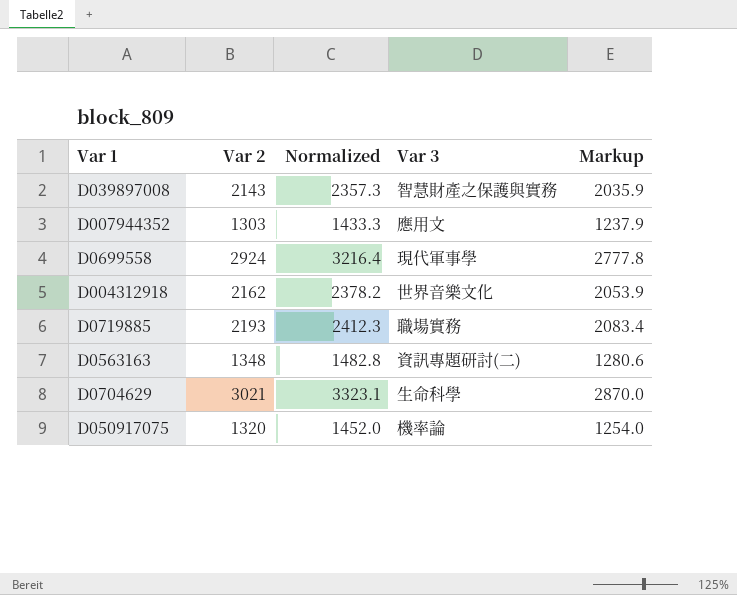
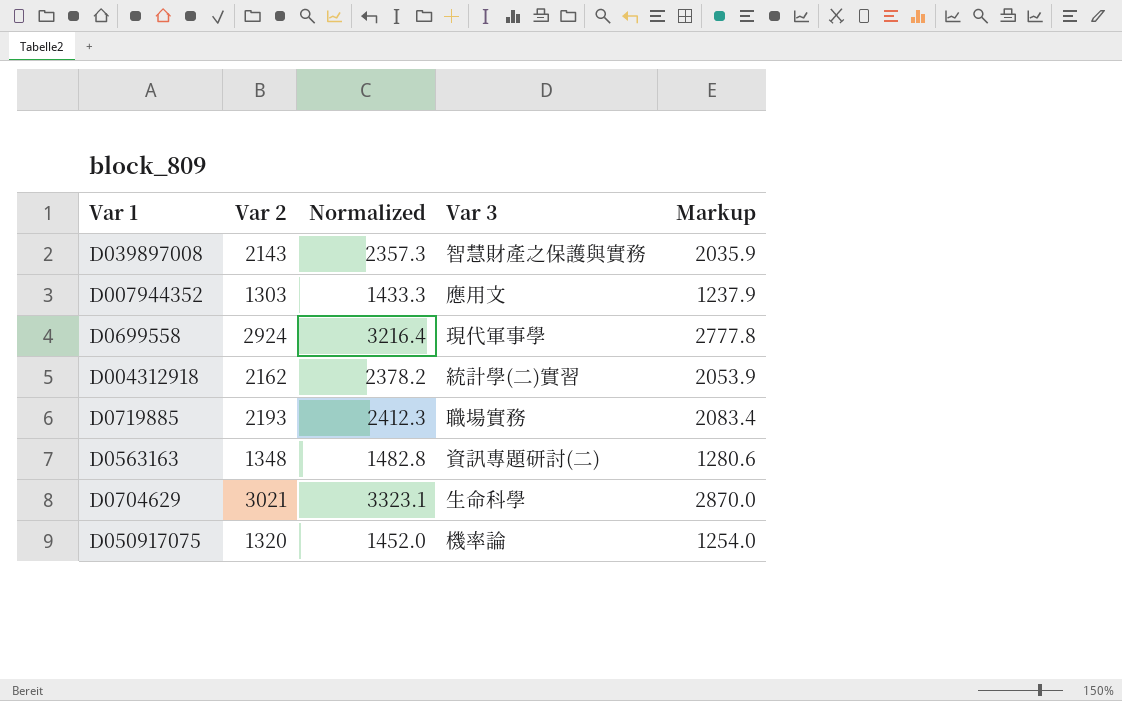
D004312918 | Var 3: 世界音樂文化 -> 統計學(二)實習

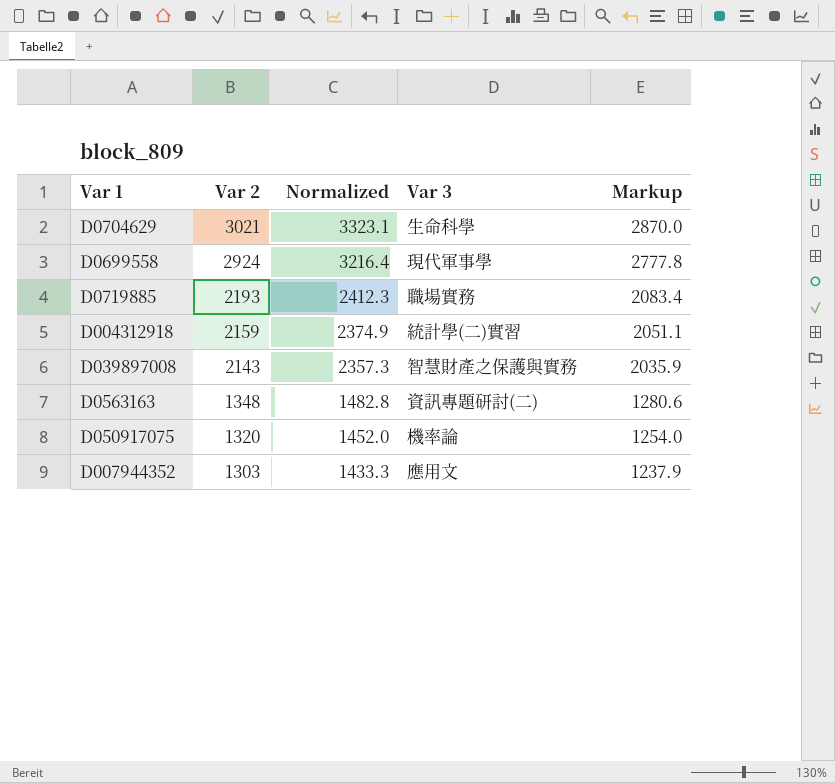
row order: none -> Var 2 descending
D004312918 | Var 2: 2162 -> 2159
D004312918 | Normalized: 2378.2 -> 2374.9
D004312918 | Markup: 2053.9 -> 2051.1

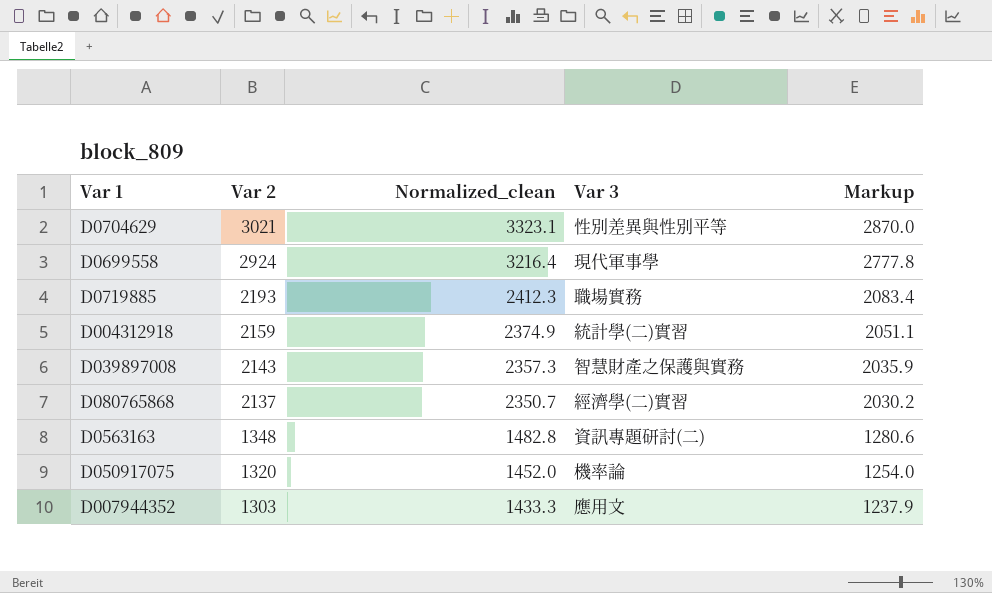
column name: Normalized -> Normalized_clean
D0704629 | Var 3: 生命科學 -> 性別差異與性別平等
row D080765868: none -> 2137 | 2350.7 | 經濟學(二)實習 | 2030.2

